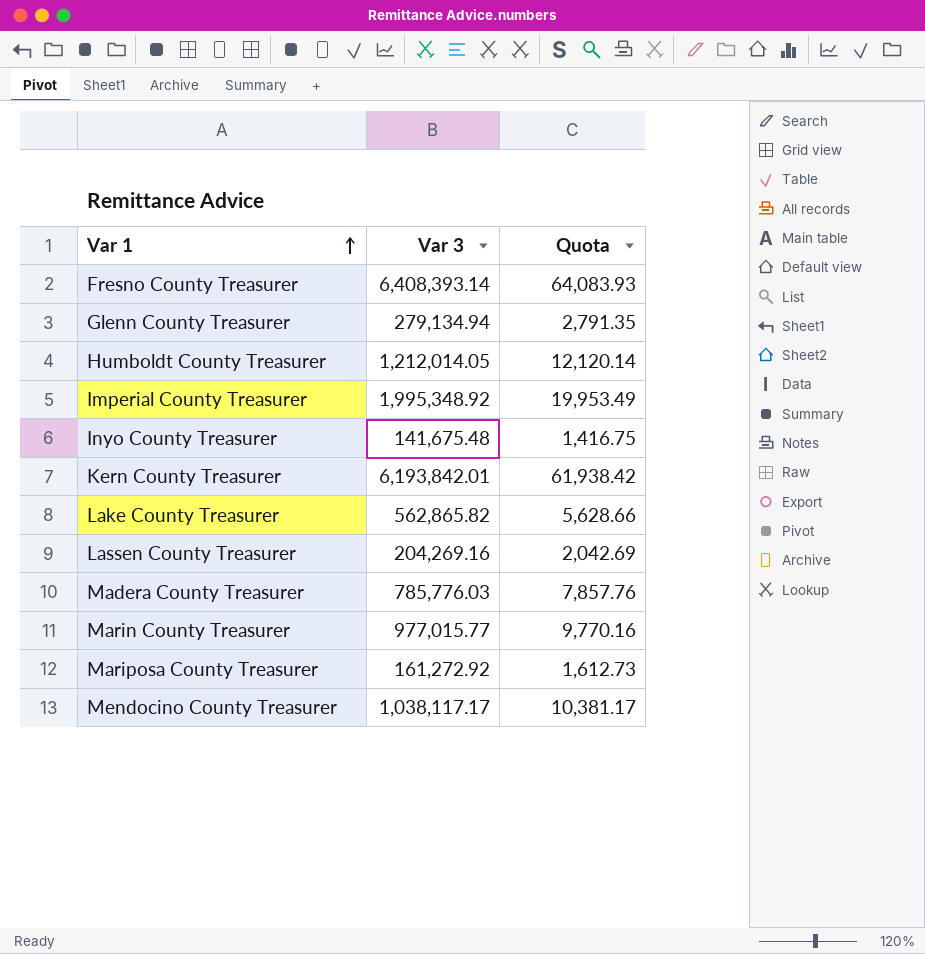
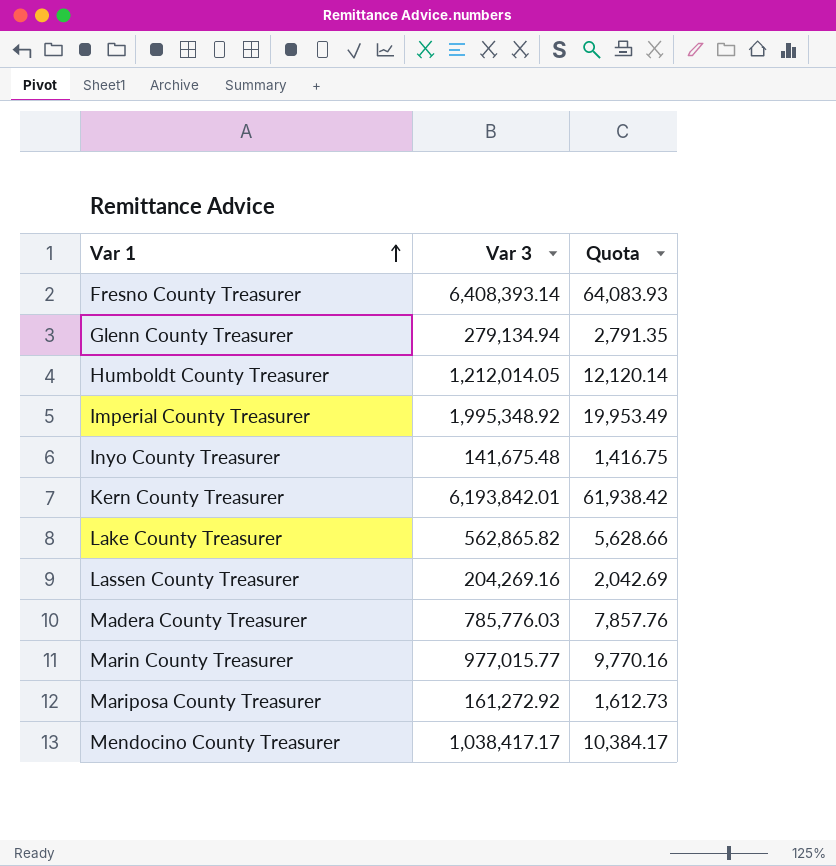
Mendocino County Treasurer | Var 3: 1,038,117.17 -> 1,038,417.17
Mendocino County Treasurer | Quota: 10,381.17 -> 10,384.17

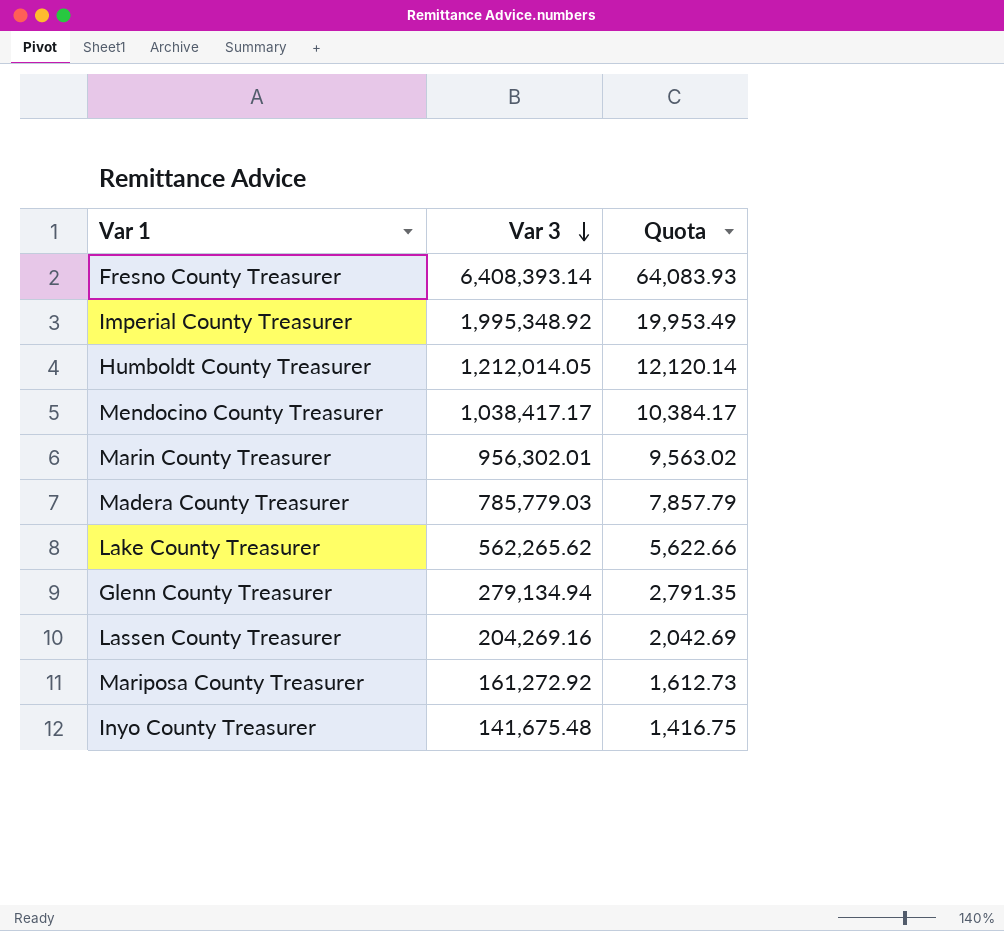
row order: Var 1 ascending -> Var 3 descending
row Kern County Treasurer: 6,193,842.01 | 61,938.42 -> none
Marin County Treasurer | Var 3: 977,015.77 -> 956,302.01
Marin County Treasurer | Quota: 9,770.16 -> 9,563.02
Madera County Treasurer | Var 3: 785,776.03 -> 785,779.03
Madera County Treasurer | Quota: 7,857.76 -> 7,857.79
Lake County Treasurer | Var 3: 562,865.82 -> 562,265.62
Lake County Treasurer | Quota: 5,628.66 -> 5,622.66

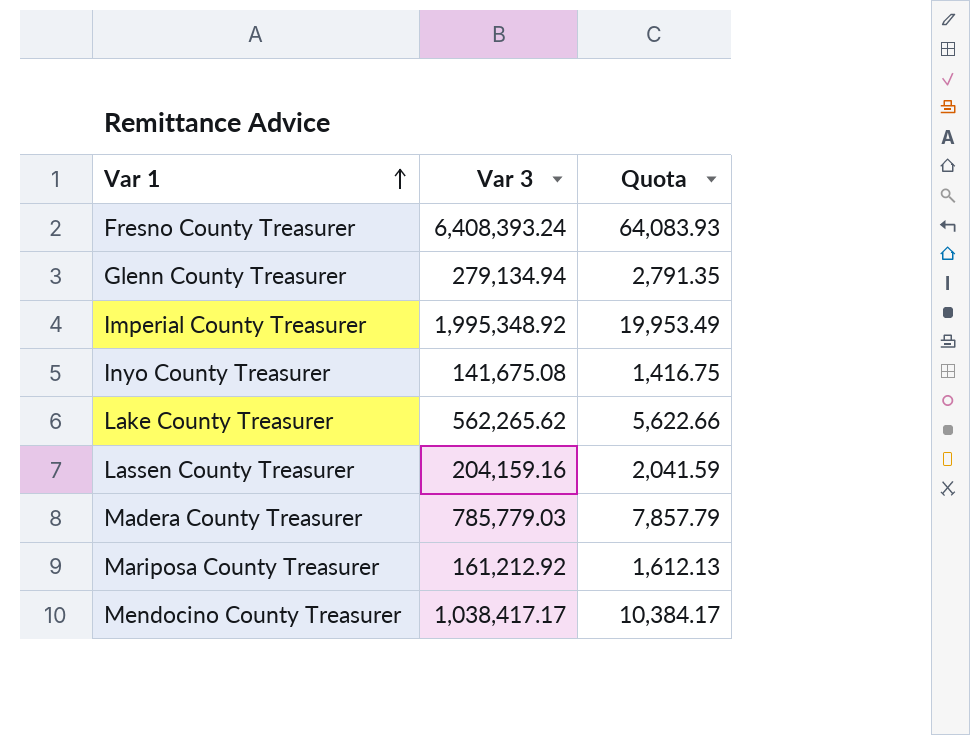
row order: Var 3 descending -> Var 1 ascending
row Humboldt County Treasurer: 1,212,014.05 | 12,120.14 -> none
row Marin County Treasurer: 956,302.01 | 9,563.02 -> none
Fresno County Treasurer | Var 3: 6,408,393.14 -> 6,408,393.24
Inyo County Treasurer | Var 3: 141,675.48 -> 141,675.08
Lassen County Treasurer | Var 3: 204,269.16 -> 204,159.16
Lassen County Treasurer | Quota: 2,042.69 -> 2,041.59
Mariposa County Treasurer | Var 3: 161,272.92 -> 161,212.92
Mariposa County Treasurer | Quota: 1,612.73 -> 1,612.13

